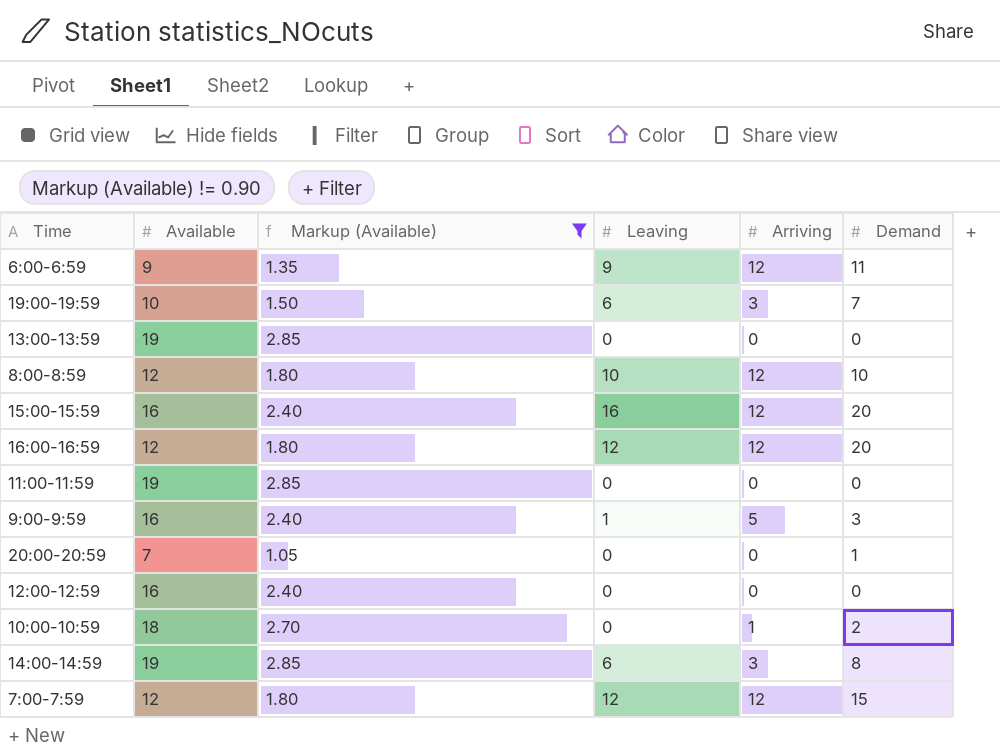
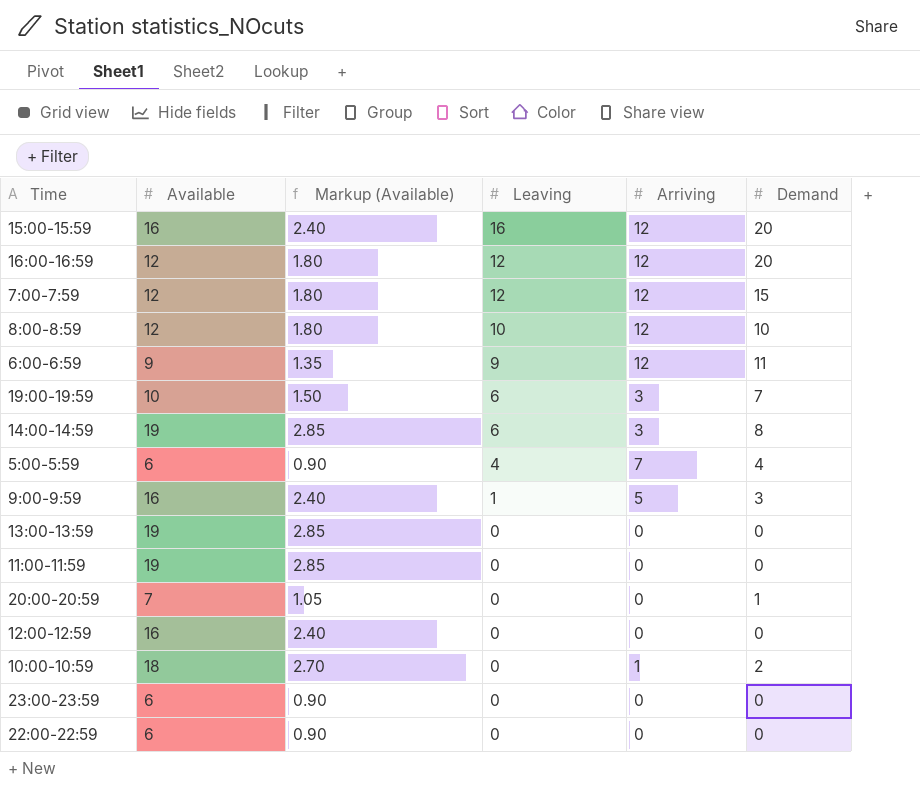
filter: Markup (Available) != 0.90 -> none
row order: none -> Leaving descending

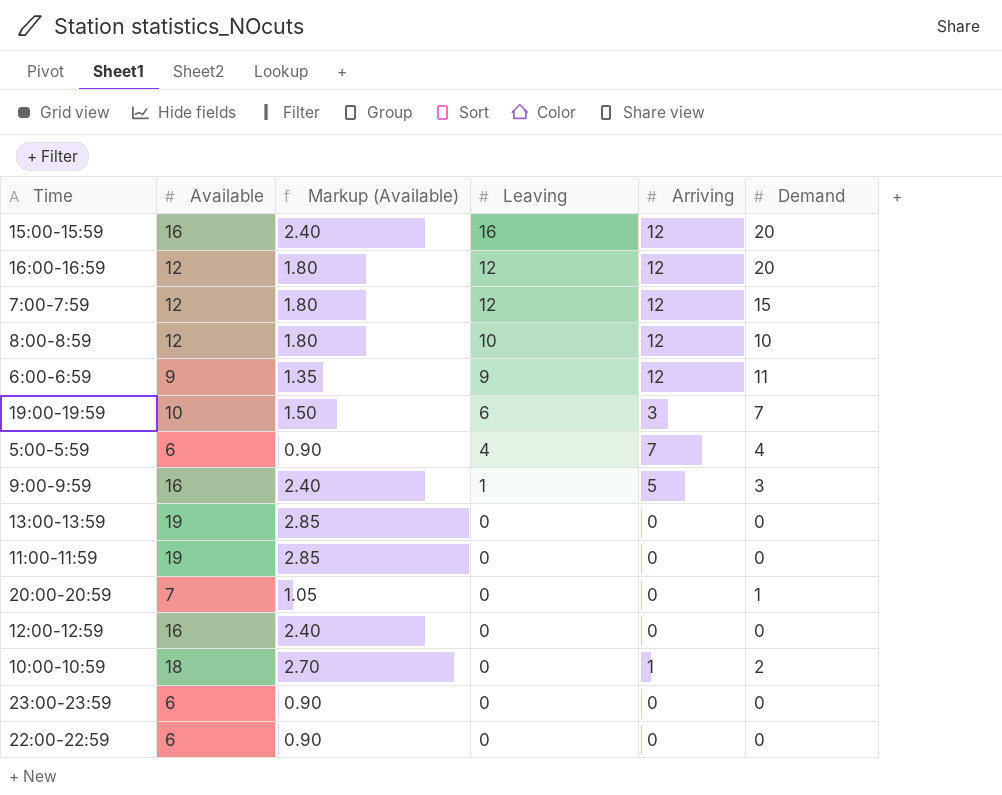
row 14:00-14:59: 19 | 2.85 | 6 | 3 | 8 -> none

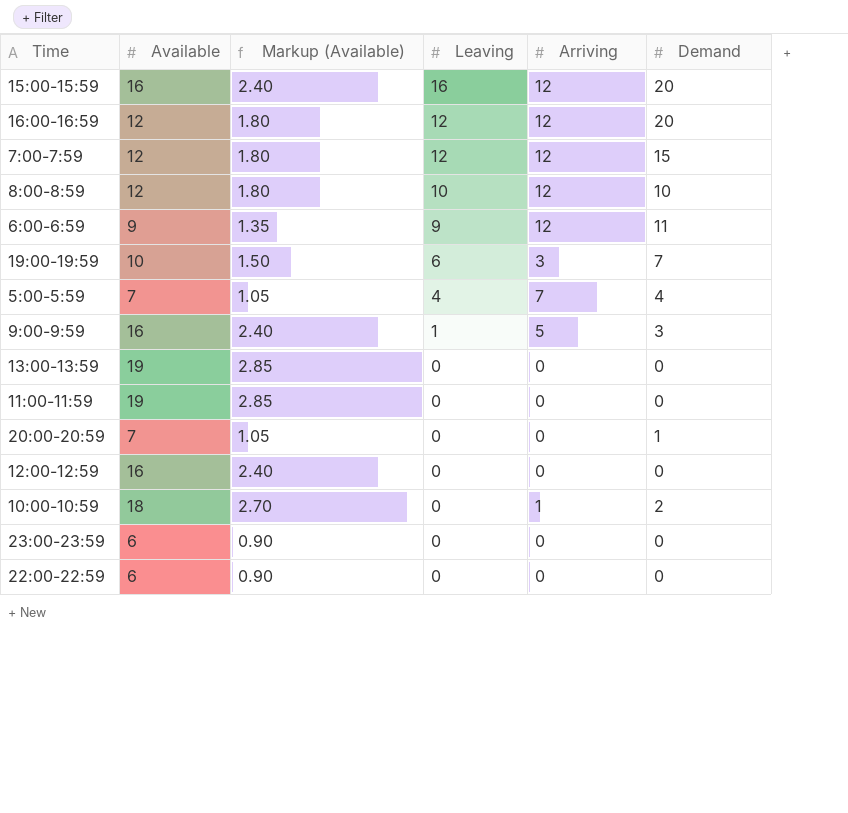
5:00-5:59 | Available: 6 -> 7
5:00-5:59 | Markup (Available): 0.90 -> 1.05

